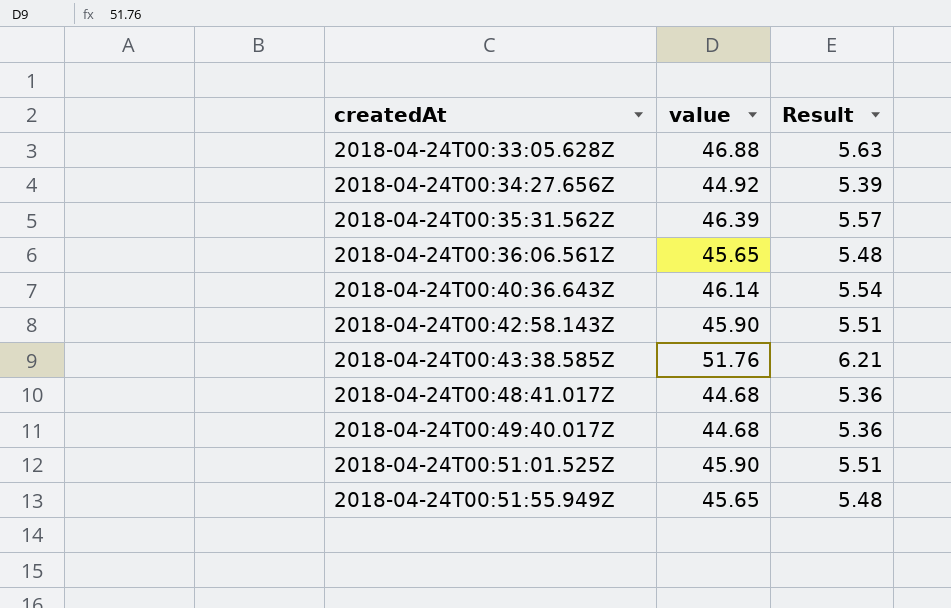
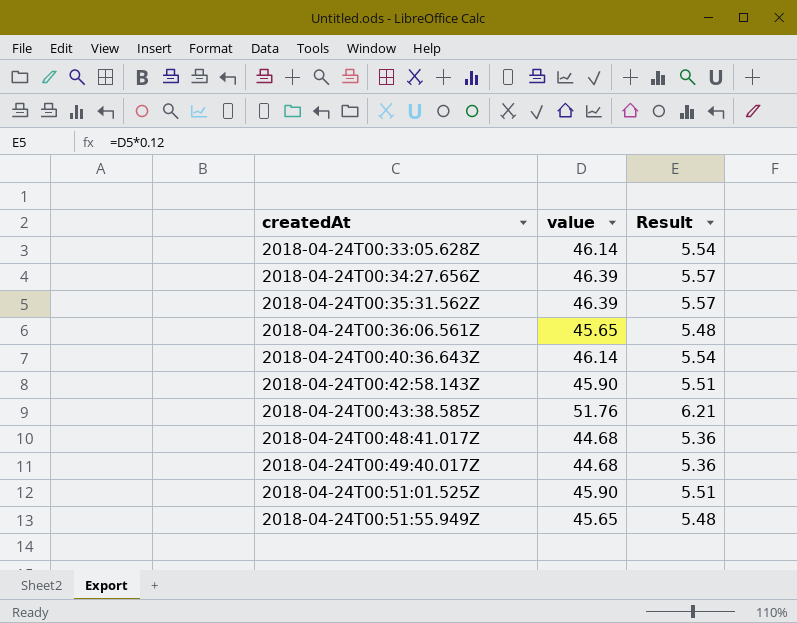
2018-04-24T00:33:05.628Z | value: 46.88 -> 46.14
2018-04-24T00:33:05.628Z | Result: 5.63 -> 5.54
2018-04-24T00:34:27.656Z | value: 44.92 -> 46.39
2018-04-24T00:34:27.656Z | Result: 5.39 -> 5.57

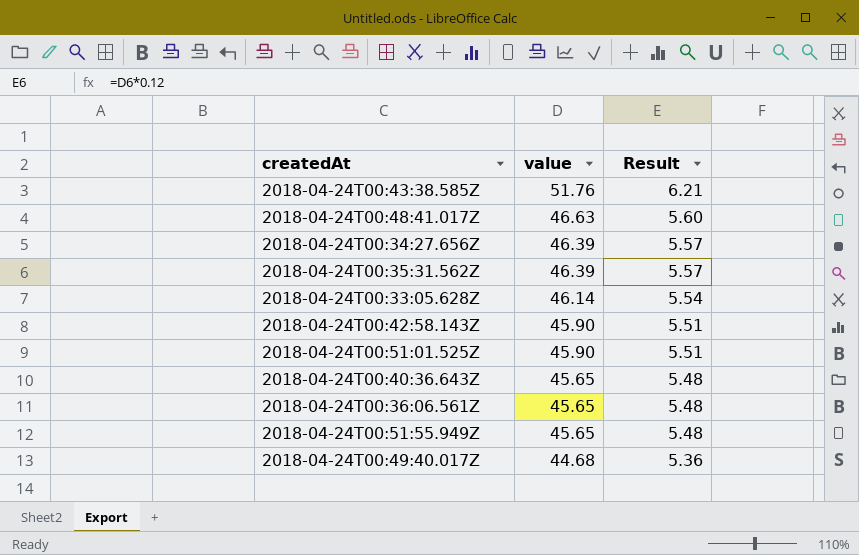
row order: createdAt ascending -> value descending
2018-04-24T00:48:41.017Z | value: 44.68 -> 46.63
2018-04-24T00:48:41.017Z | Result: 5.36 -> 5.60
2018-04-24T00:40:36.643Z | value: 46.14 -> 45.65
2018-04-24T00:40:36.643Z | Result: 5.54 -> 5.48

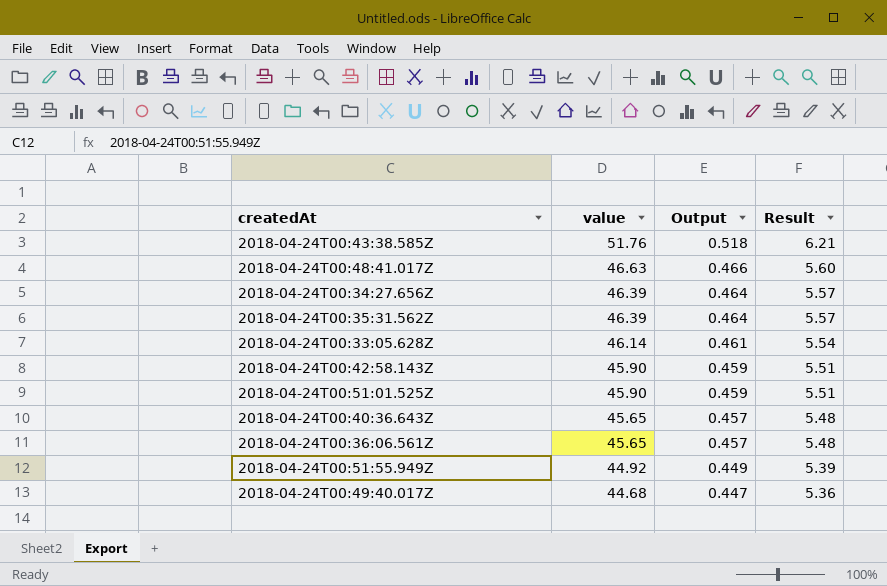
column Output | formula: none -> [value] * 0.01
2018-04-24T00:51:55.949Z | value: 45.65 -> 44.92
2018-04-24T00:51:55.949Z | Result: 5.48 -> 5.39

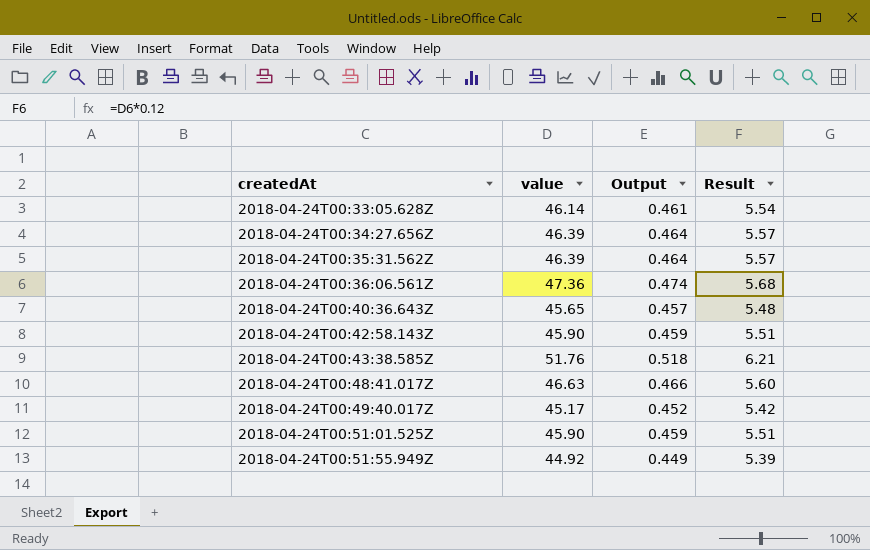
row order: value descending -> createdAt ascending
2018-04-24T00:36:06.561Z | value: 45.65 -> 47.36
2018-04-24T00:36:06.561Z | Output: 0.457 -> 0.474
2018-04-24T00:36:06.561Z | Result: 5.48 -> 5.68
2018-04-24T00:49:40.017Z | value: 44.68 -> 45.17
2018-04-24T00:49:40.017Z | Output: 0.447 -> 0.452
2018-04-24T00:49:40.017Z | Result: 5.36 -> 5.42

